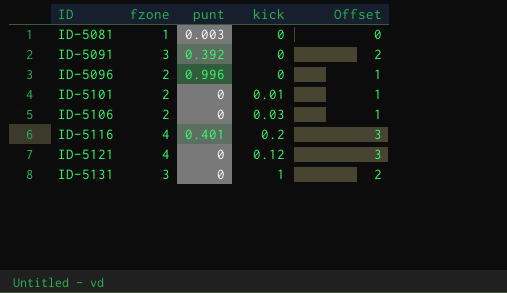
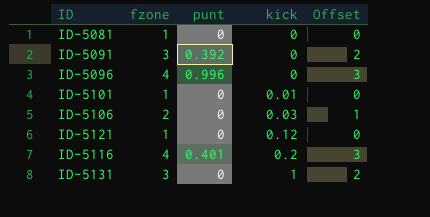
row order: ID ascending -> kick ascending
ID-5081 | punt: 0.003 -> 0
ID-5096 | fzone: 2 -> 4
ID-5096 | Offset: 1 -> 3
ID-5101 | fzone: 2 -> 1
ID-5101 | Offset: 1 -> 0
ID-5121 | fzone: 4 -> 1
ID-5121 | Offset: 3 -> 0

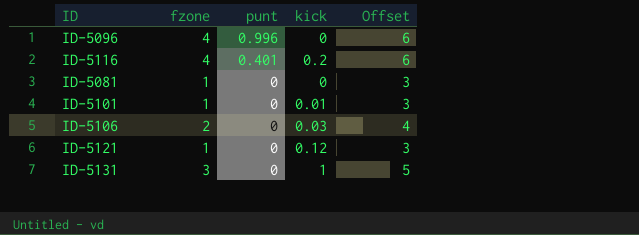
row order: kick ascending -> punt descending
column Offset | formula: [fzone] - 1 -> [fzone] + 2
row ID-5091: 3 | 0.392 | 0 | 2 -> none

